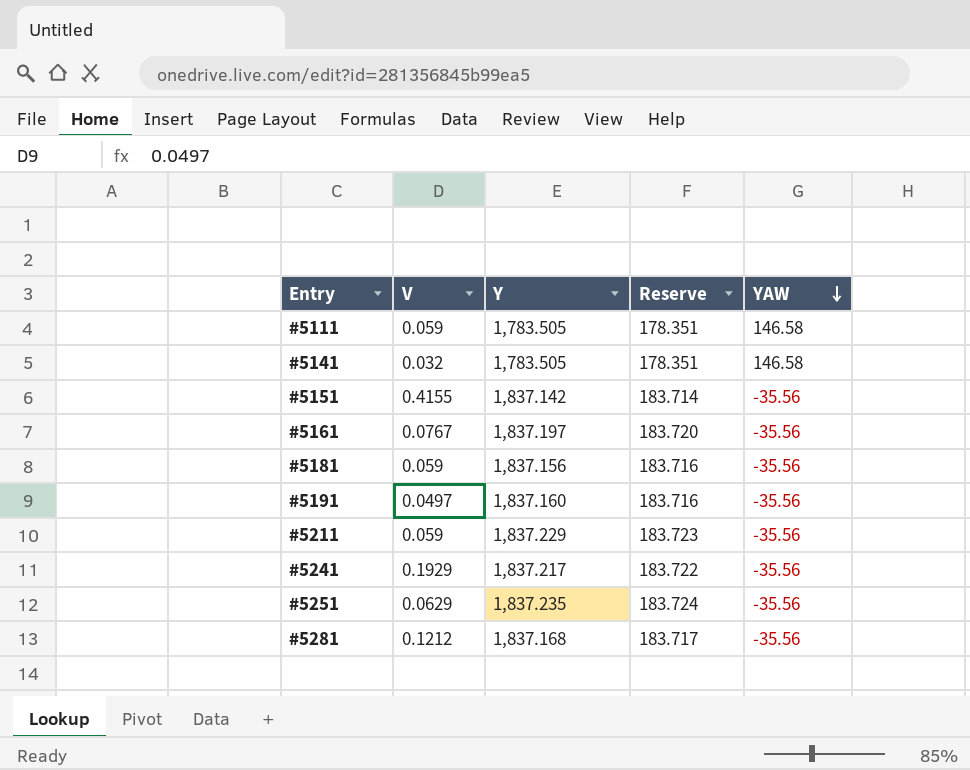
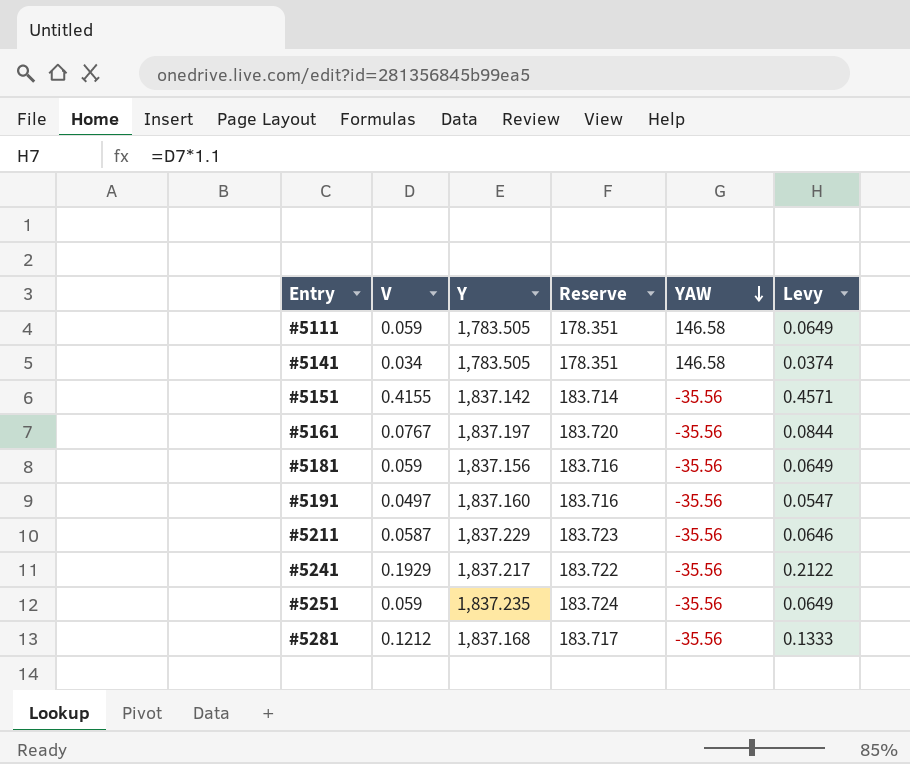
column Levy | formula: none -> [V] * 1.1
#5141 | V: 0.032 -> 0.034
#5211 | V: 0.059 -> 0.0587
#5251 | V: 0.0629 -> 0.059

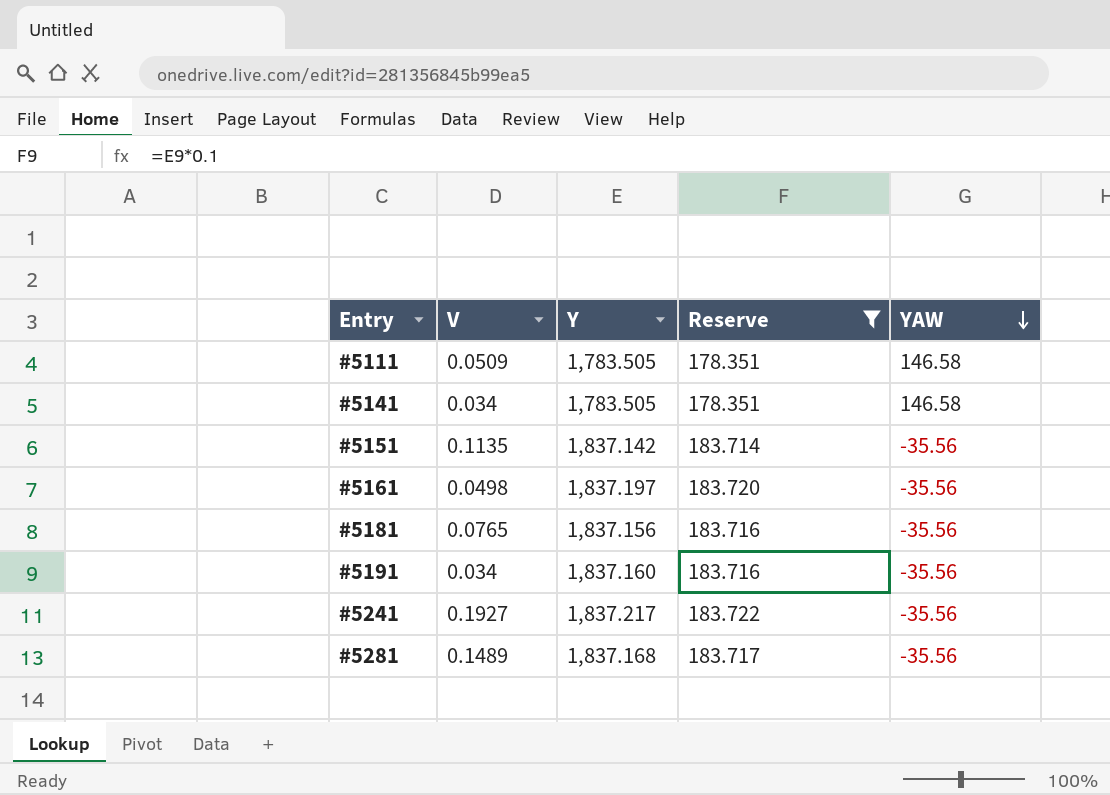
filter: none -> Reserve <= 183.722
column Levy | formula: [V] * 1.1 -> none
#5111 | V: 0.059 -> 0.0509
#5151 | V: 0.4155 -> 0.1135
#5161 | V: 0.0767 -> 0.0498
#5181 | V: 0.059 -> 0.0765
#5191 | V: 0.0497 -> 0.034
#5241 | V: 0.1929 -> 0.1927
#5281 | V: 0.1212 -> 0.1489

